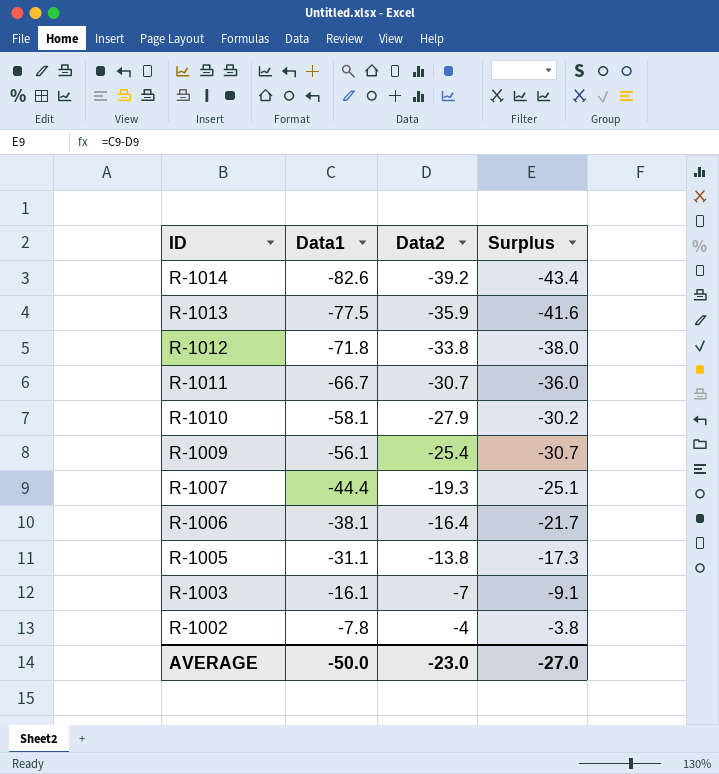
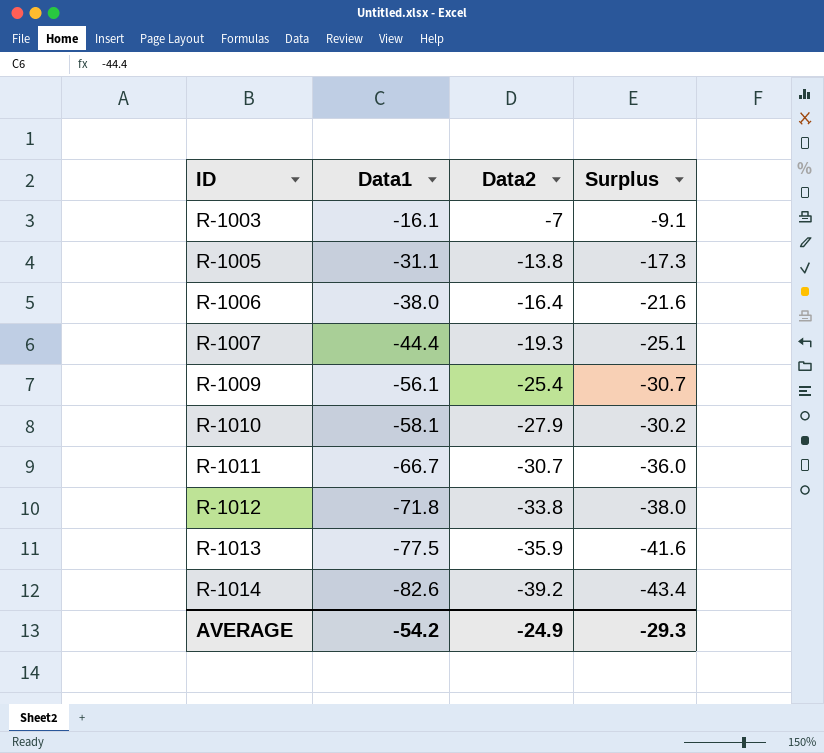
row order: ID descending -> ID ascending
row R-1002: -7.8 | -4 | -3.8 -> none
R-1006 | Data1: -38.1 -> -38.0
R-1006 | Surplus: -21.7 -> -21.6
AVERAGE | Data1: -50.0 -> -54.2
AVERAGE | Data2: -23.0 -> -24.9
AVERAGE | Surplus: -27.0 -> -29.3

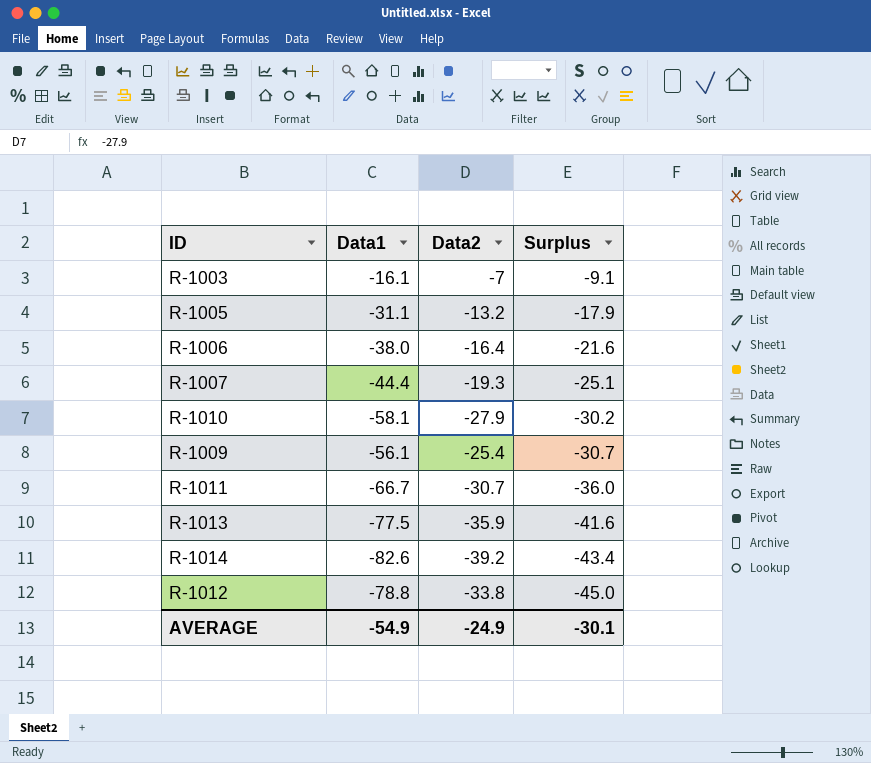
row order: ID ascending -> Surplus descending
R-1005 | Data2: -13.8 -> -13.2
R-1005 | Surplus: -17.3 -> -17.9
R-1012 | Data1: -71.8 -> -78.8
R-1012 | Surplus: -38.0 -> -45.0
AVERAGE | Data1: -54.2 -> -54.9
AVERAGE | Surplus: -29.3 -> -30.1

